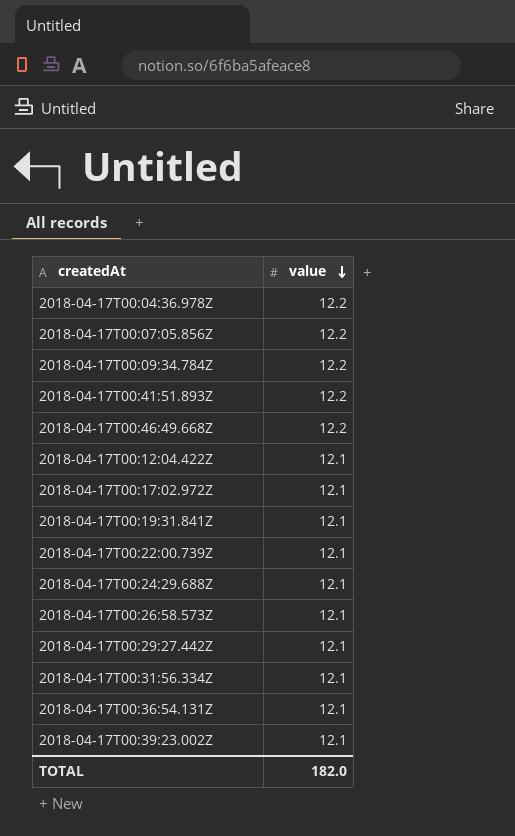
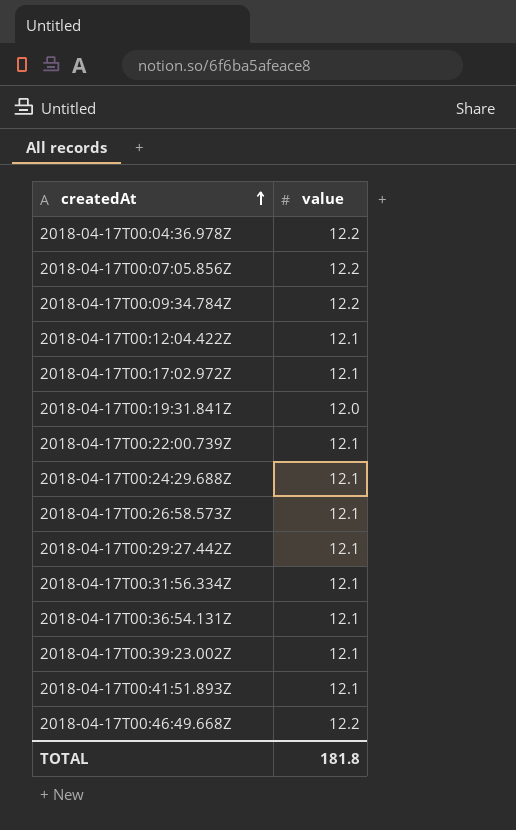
row order: value descending -> createdAt ascending
2018-04-17T00:19:31.841Z | value: 12.1 -> 12.0
2018-04-17T00:41:51.893Z | value: 12.2 -> 12.1
TOTAL | value: 182.0 -> 181.8

